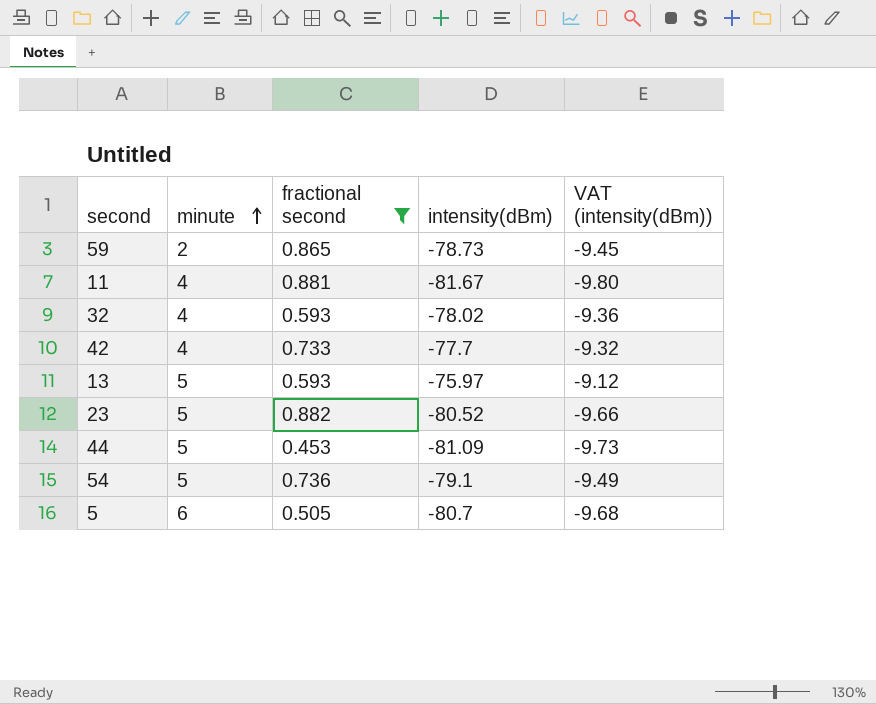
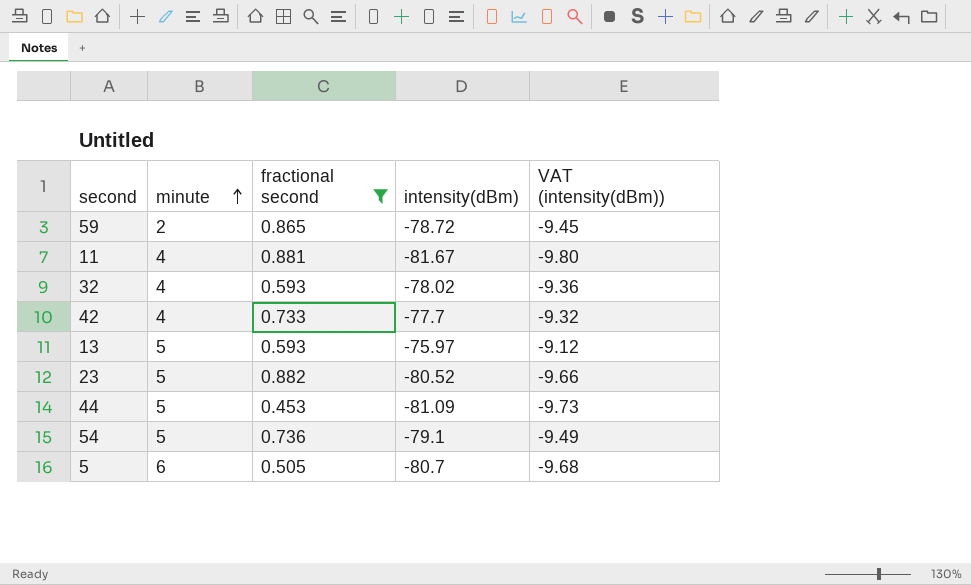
59 | intensity(dBm): -78.73 -> -78.72

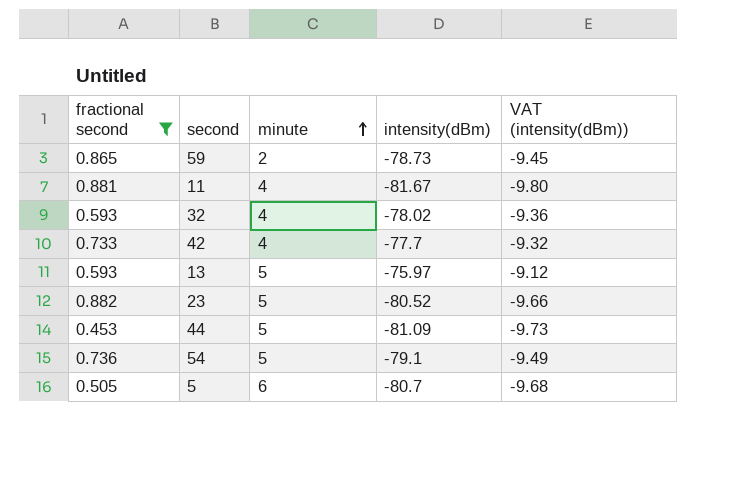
column fractional second | position: 3 -> 1
59 | intensity(dBm): -78.72 -> -78.73

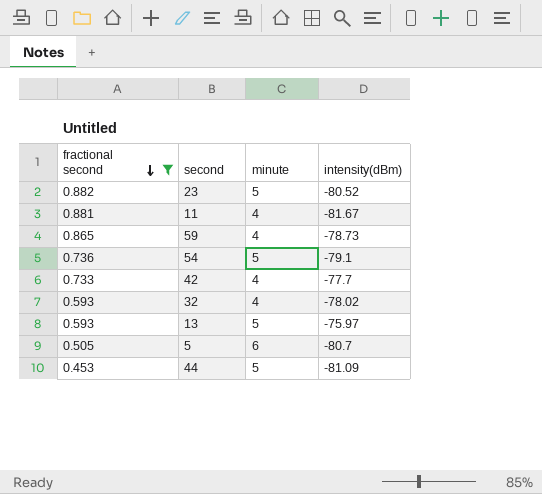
row order: minute ascending -> fractional second descending
column VAT (intensity(dBm)) | formula: [intensity(dBm)] * 0.12 -> none
59 | minute: 2 -> 4

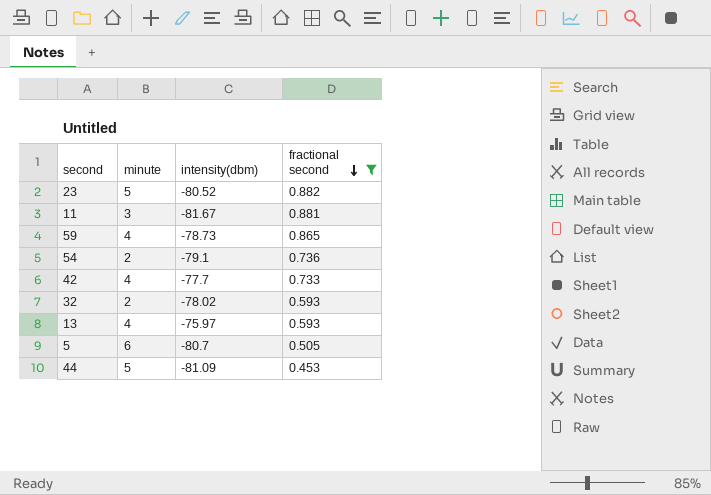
column name: intensity(dBm) -> intensity(dbm)
column fractional second | position: 1 -> 4
11 | minute: 4 -> 3
54 | minute: 5 -> 2
32 | minute: 4 -> 2
13 | minute: 5 -> 4

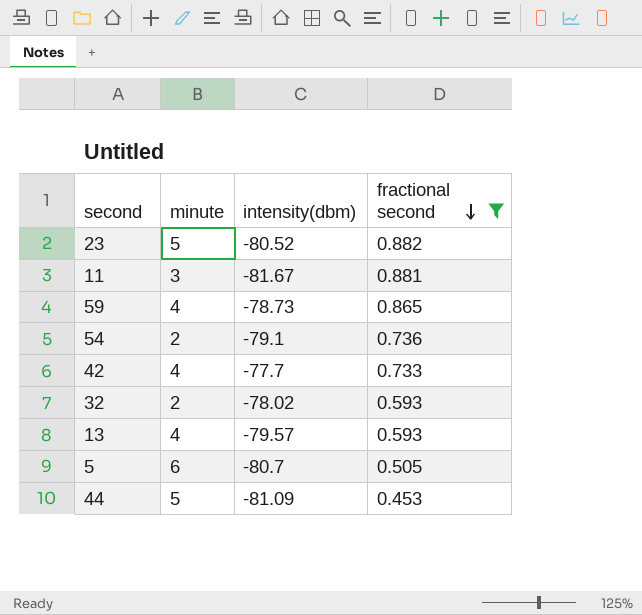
13 | intensity(dbm): -75.97 -> -79.57

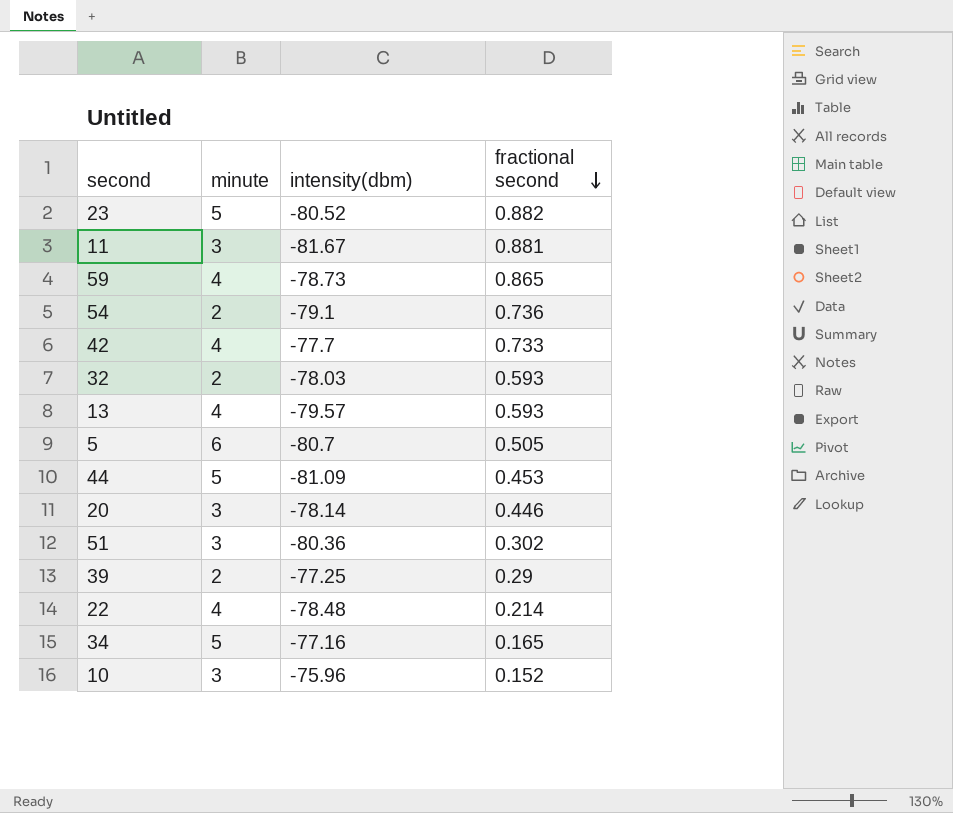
filter: fractional second >= 0.453 -> none
32 | intensity(dbm): -78.02 -> -78.03

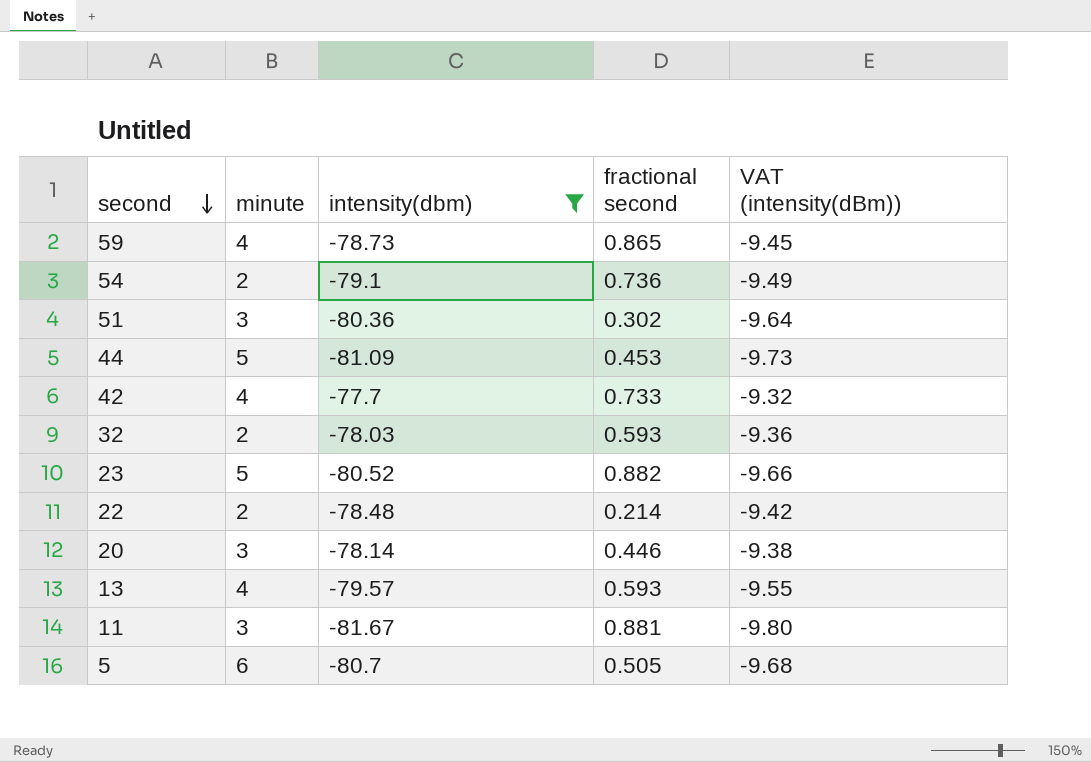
filter: none -> intensity(dbm) <= -77.7
row order: fractional second descending -> second descending
column VAT (intensity(dBm)) | formula: none -> [intensity(dbm)] * 0.12
22 | minute: 4 -> 2

